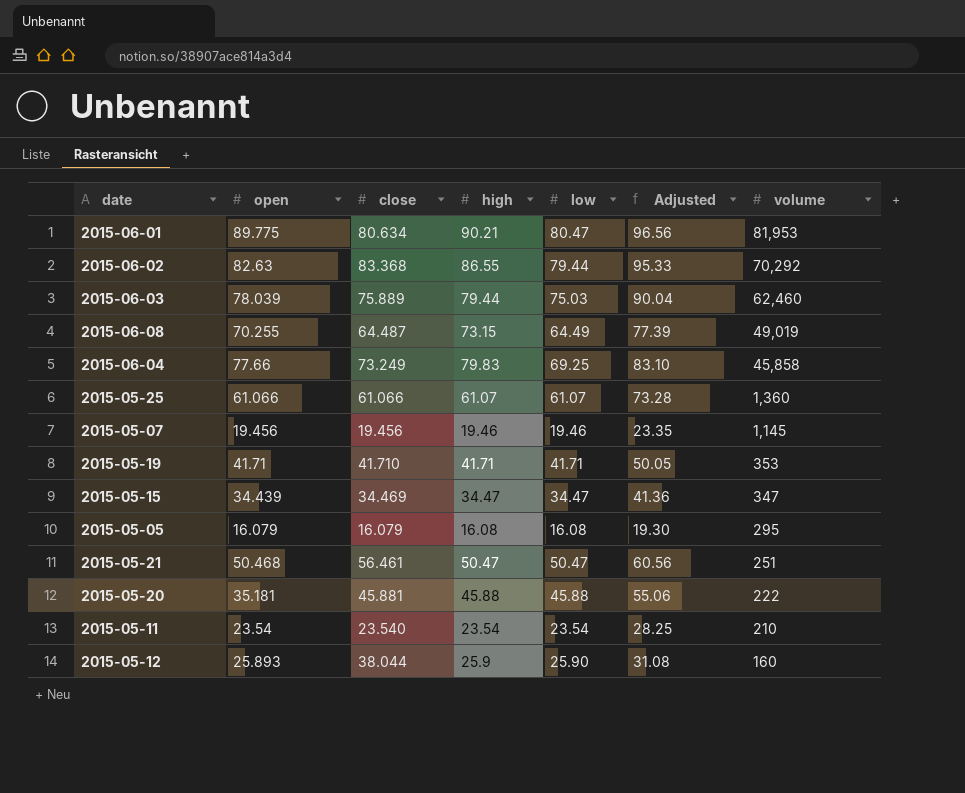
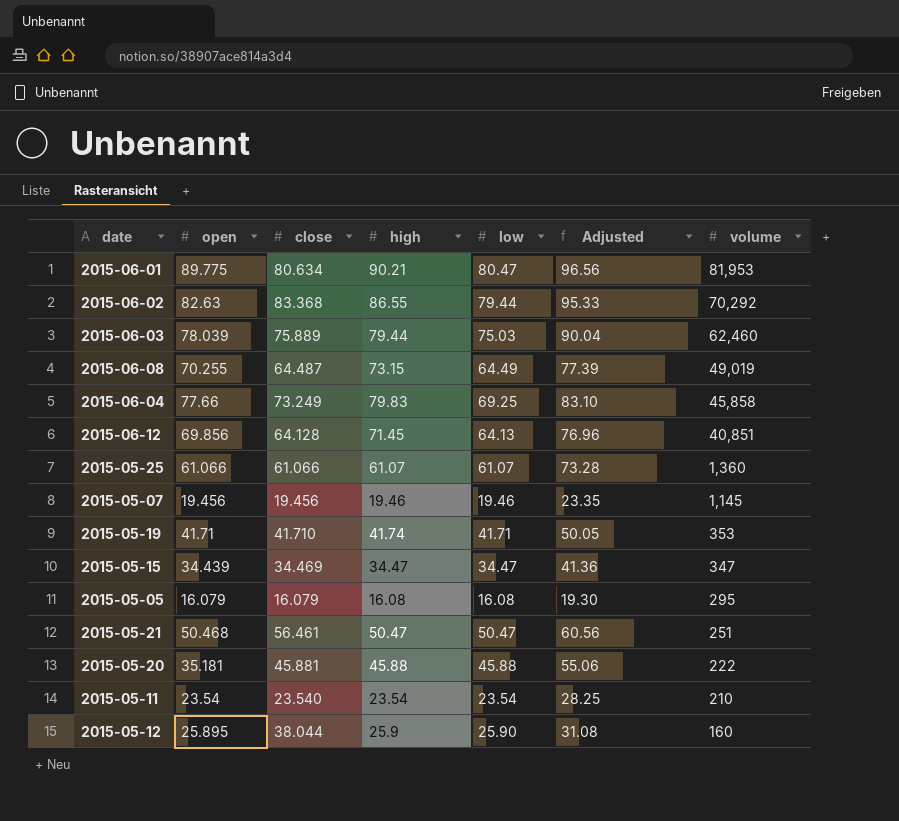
row 2015-06-12: none -> 69.856 | 64.128 | 71.45 | 64.13 | 76.96 | 40,851
2015-05-19 | high: 41.71 -> 41.74
2015-05-12 | open: 25.893 -> 25.895

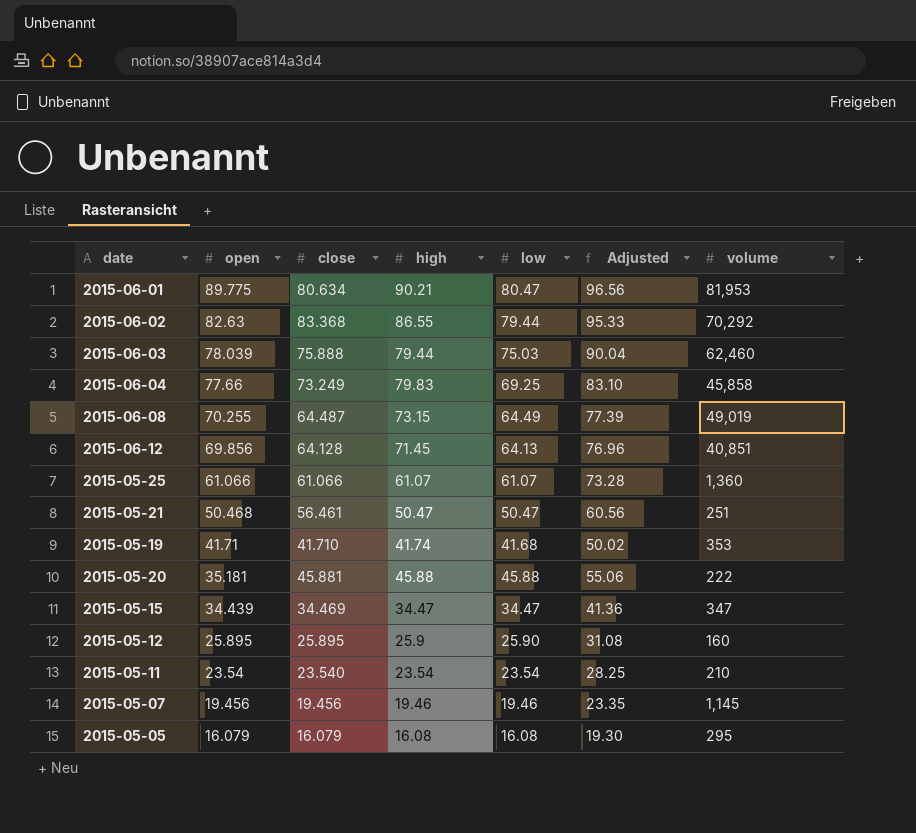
row order: volume descending -> open descending
2015-06-03 | close: 75.889 -> 75.888
2015-05-19 | low: 41.71 -> 41.68
2015-05-19 | Adjusted: 50.05 -> 50.02
2015-05-12 | close: 38.044 -> 25.895

